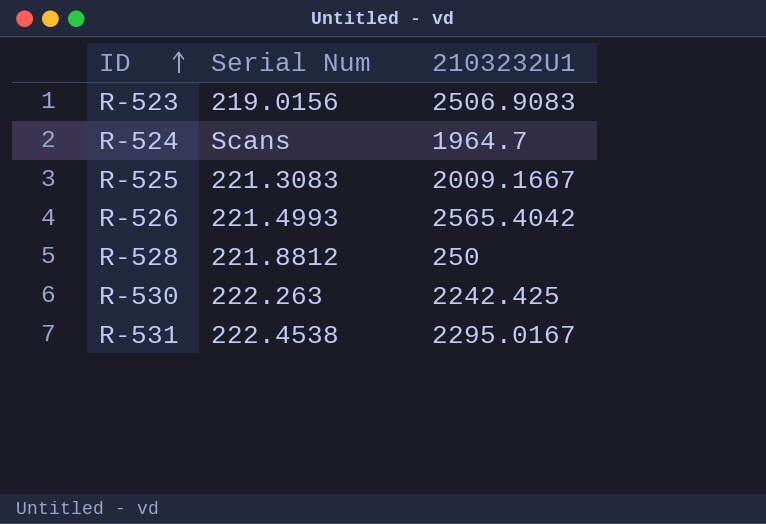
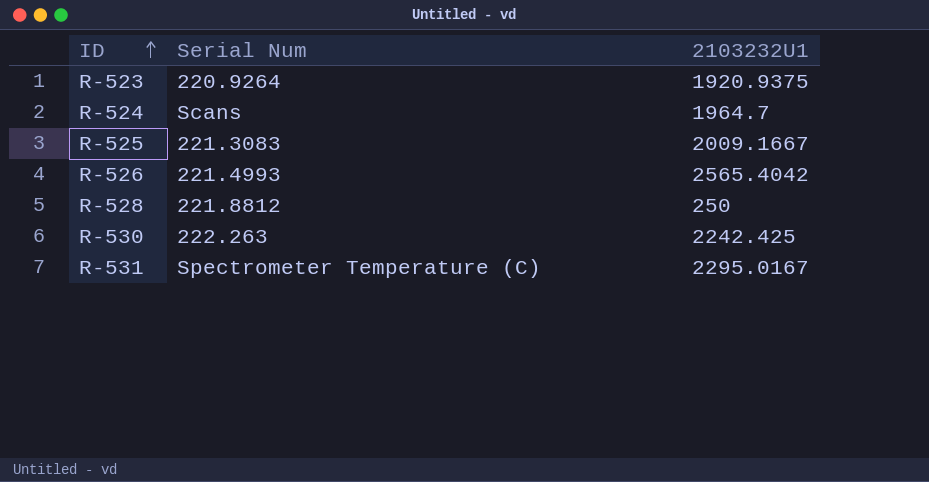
R-523 | Serial Num: 219.0156 -> 220.9264
R-523 | 2103232U1: 2506.9083 -> 1920.9375
R-531 | Serial Num: 222.4538 -> Spectrometer Temperature (C)

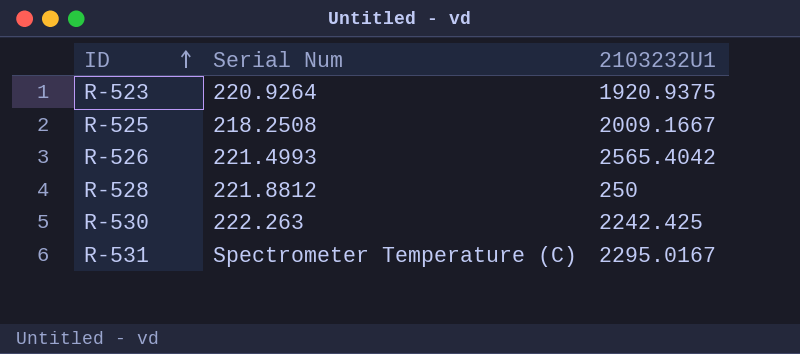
row R-524: Scans | 1964.7 -> none
R-525 | Serial Num: 221.3083 -> 218.2508

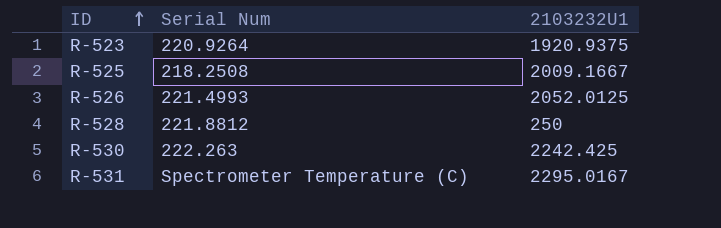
R-526 | 2103232U1: 2565.4042 -> 2052.0125

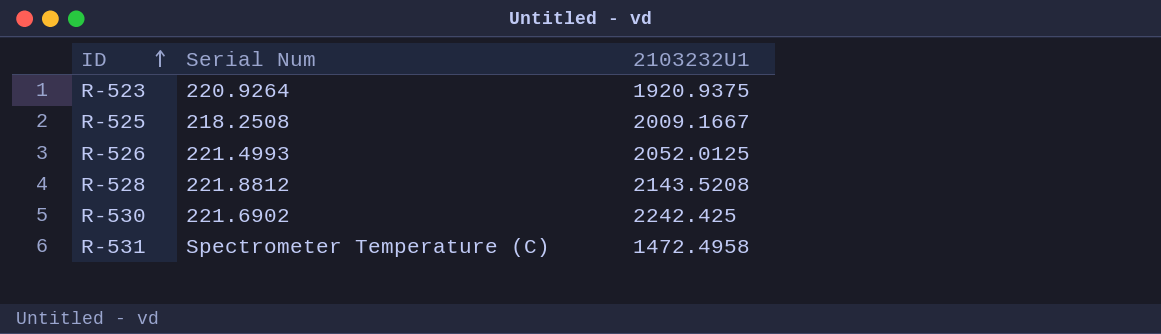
R-528 | 2103232U1: 250 -> 2143.5208
R-530 | Serial Num: 222.263 -> 221.6902
R-531 | 2103232U1: 2295.0167 -> 1472.4958

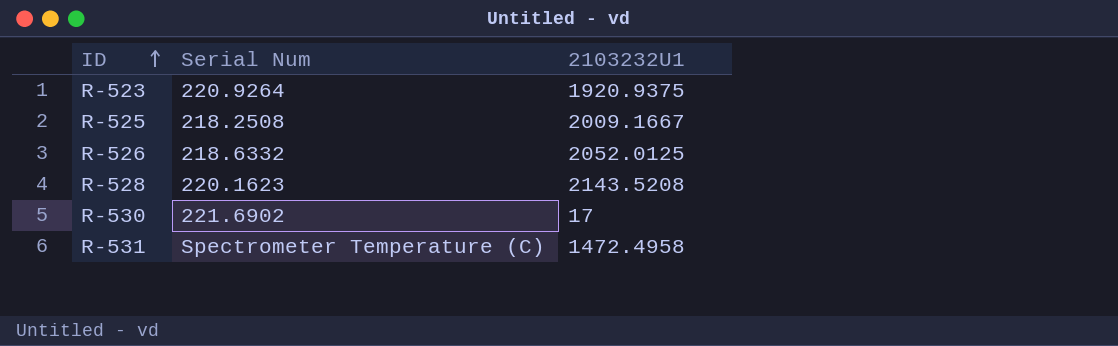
R-526 | Serial Num: 221.4993 -> 218.6332
R-528 | Serial Num: 221.8812 -> 220.1623
R-530 | 2103232U1: 2242.425 -> 17

